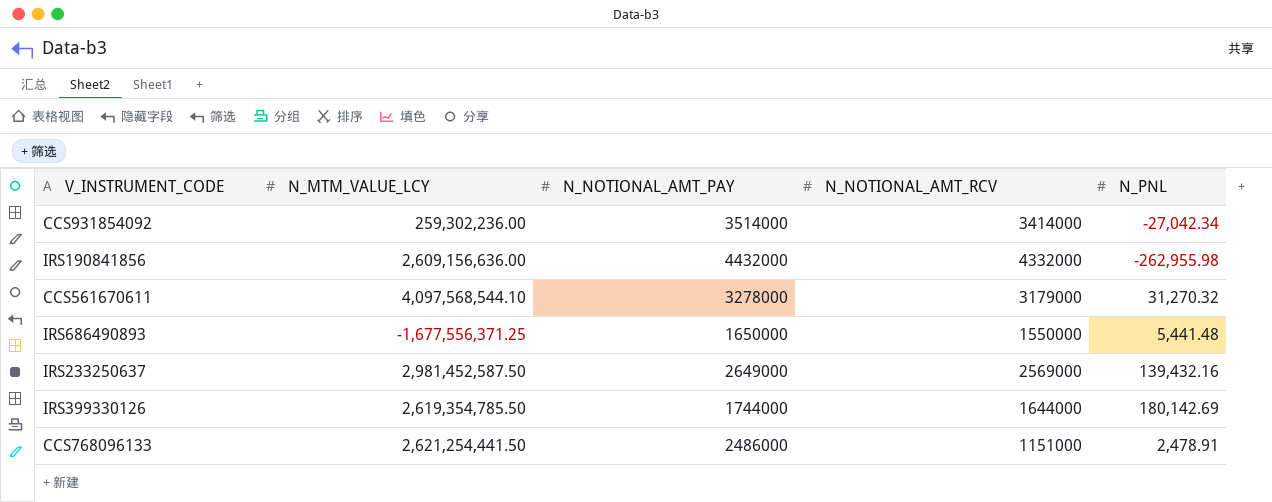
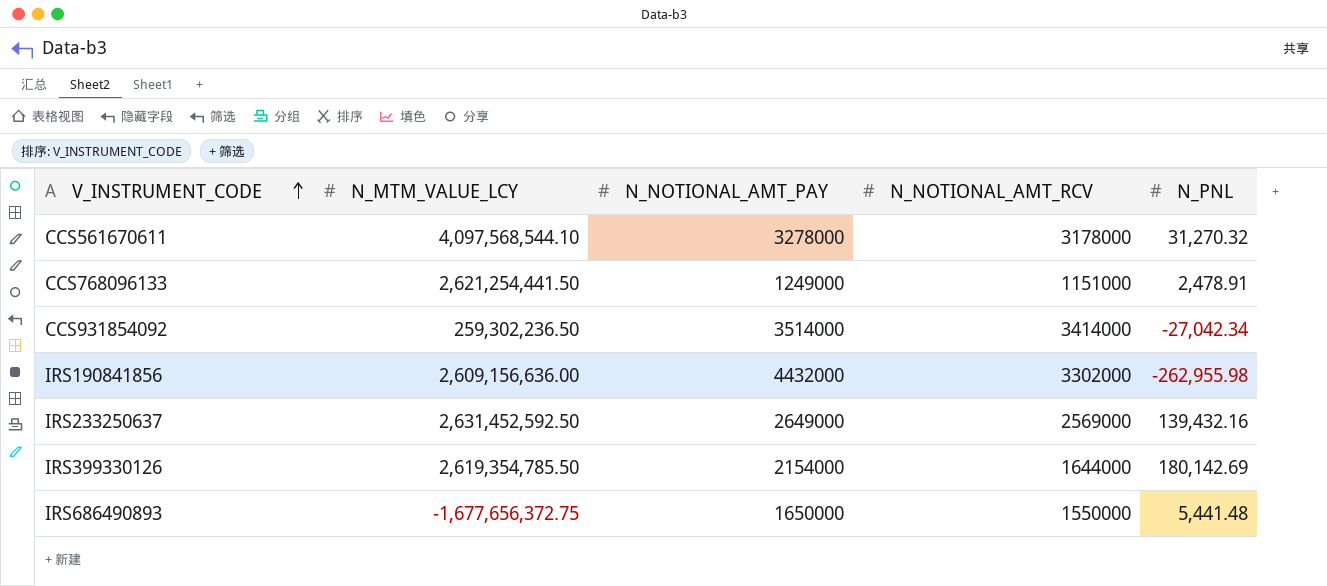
row order: none -> V_INSTRUMENT_CODE ascending
CCS561670611 | N_NOTIONAL_AMT_RCV: 3179000 -> 3178000
CCS768096133 | N_NOTIONAL_AMT_PAY: 2486000 -> 1249000
CCS931854092 | N_MTM_VALUE_LCY: 259,302,236.00 -> 259,302,236.50
IRS190841856 | N_NOTIONAL_AMT_RCV: 4332000 -> 3302000
IRS233250637 | N_MTM_VALUE_LCY: 2,981,452,587.50 -> 2,631,452,592.50
IRS399330126 | N_NOTIONAL_AMT_PAY: 1744000 -> 2154000
IRS686490893 | N_MTM_VALUE_LCY: -1,677,556,371.25 -> -1,677,656,372.75

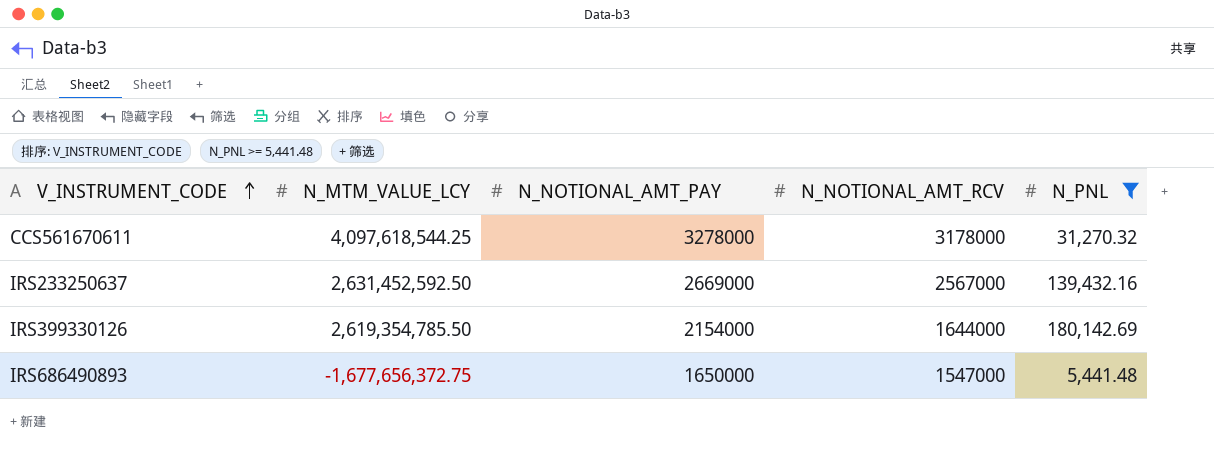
filter: none -> N_PNL >= 5,441.48
CCS561670611 | N_MTM_VALUE_LCY: 4,097,568,544.10 -> 4,097,618,544.25
IRS233250637 | N_NOTIONAL_AMT_PAY: 2649000 -> 2669000
IRS233250637 | N_NOTIONAL_AMT_RCV: 2569000 -> 2567000
IRS686490893 | N_NOTIONAL_AMT_RCV: 1550000 -> 1547000

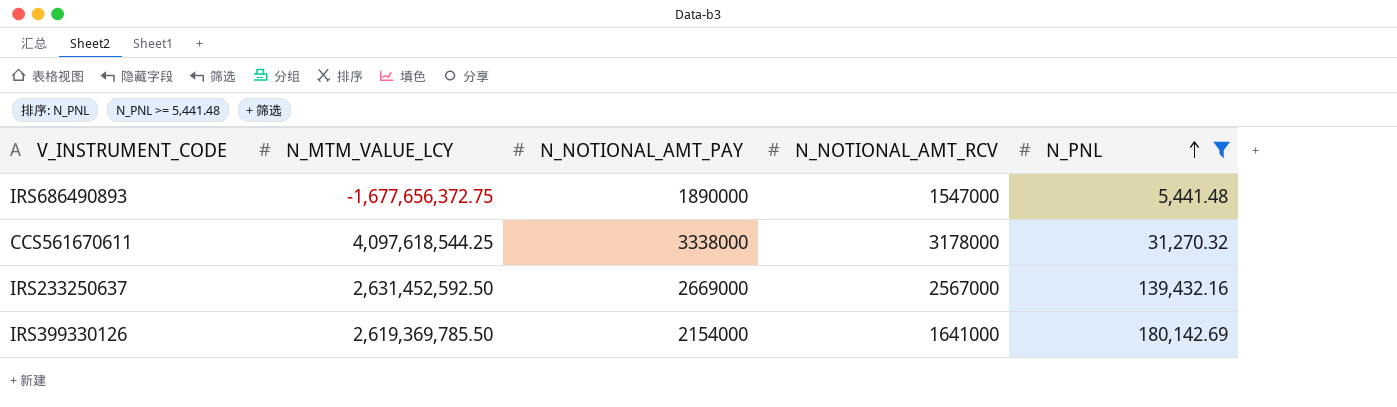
row order: V_INSTRUMENT_CODE ascending -> N_PNL ascending
IRS686490893 | N_NOTIONAL_AMT_PAY: 1650000 -> 1890000
CCS561670611 | N_NOTIONAL_AMT_PAY: 3278000 -> 3338000
IRS399330126 | N_MTM_VALUE_LCY: 2,619,354,785.50 -> 2,619,369,785.50
IRS399330126 | N_NOTIONAL_AMT_RCV: 1644000 -> 1641000

